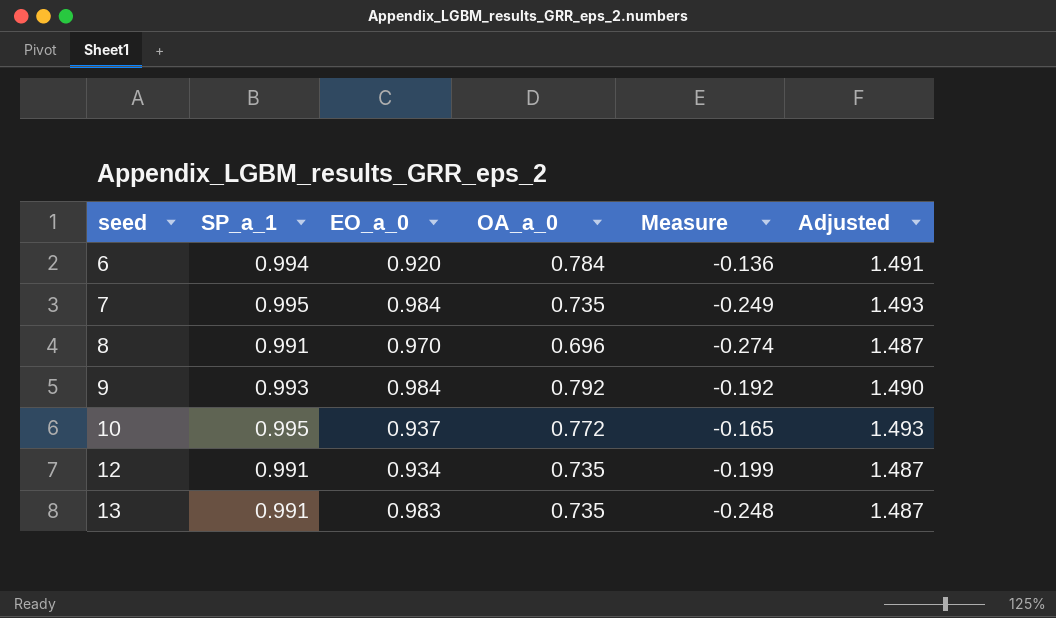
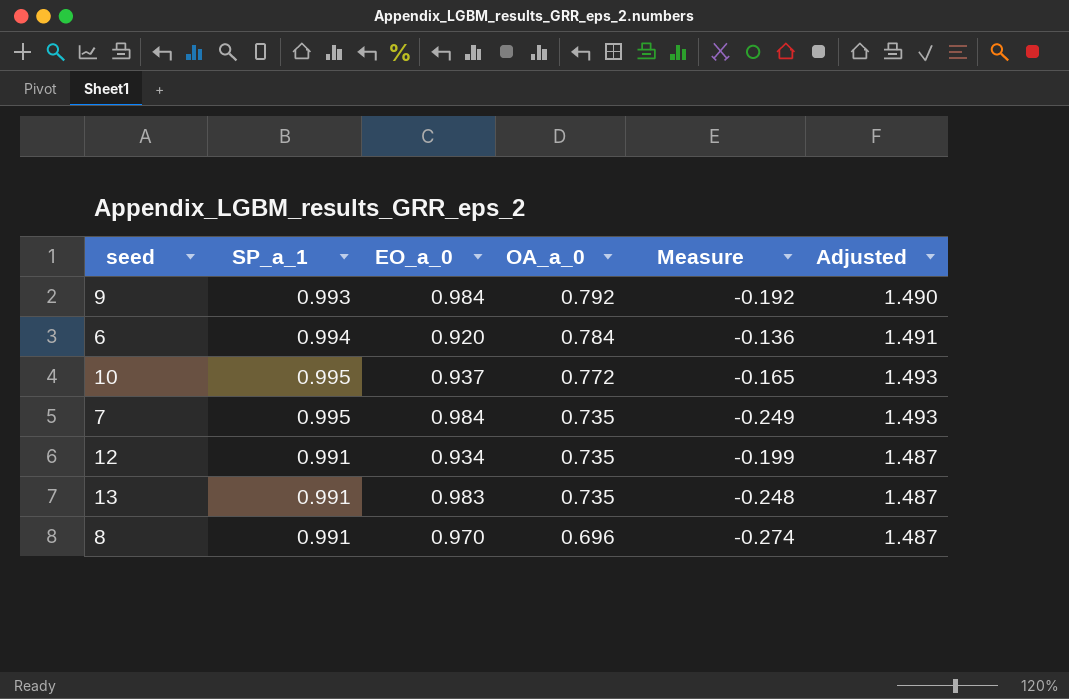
row order: seed ascending -> OA_a_0 descending

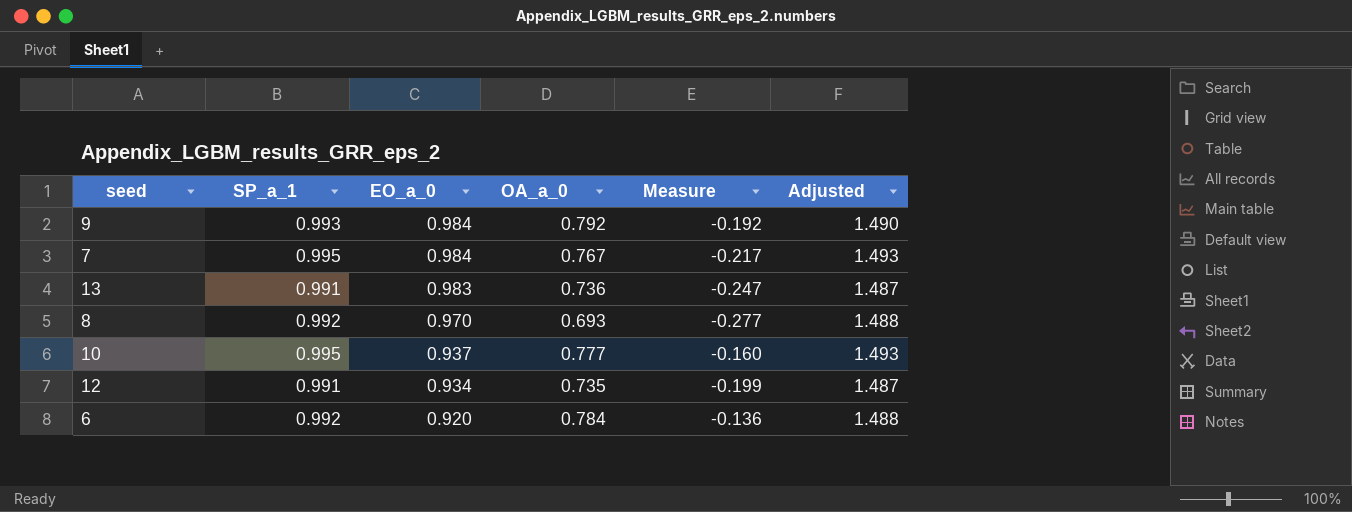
row order: OA_a_0 descending -> EO_a_0 descending
7 | OA_a_0: 0.735 -> 0.767
7 | Measure: -0.249 -> -0.217
13 | OA_a_0: 0.735 -> 0.736
13 | Measure: -0.248 -> -0.247
8 | SP_a_1: 0.991 -> 0.992
8 | OA_a_0: 0.696 -> 0.693
8 | Measure: -0.274 -> -0.277
8 | Adjusted: 1.487 -> 1.488
10 | OA_a_0: 0.772 -> 0.777
10 | Measure: -0.165 -> -0.160
6 | SP_a_1: 0.994 -> 0.992
6 | Adjusted: 1.491 -> 1.488

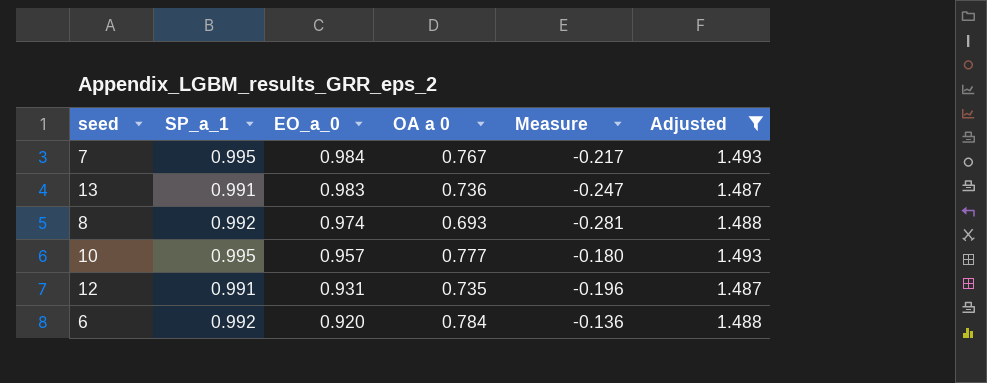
filter: none -> Adjusted != 1.490
column name: OA_a_0 -> OA a 0
8 | EO_a_0: 0.970 -> 0.974
8 | Measure: -0.277 -> -0.281
10 | EO_a_0: 0.937 -> 0.957
10 | Measure: -0.160 -> -0.180
12 | EO_a_0: 0.934 -> 0.931
12 | Measure: -0.199 -> -0.196

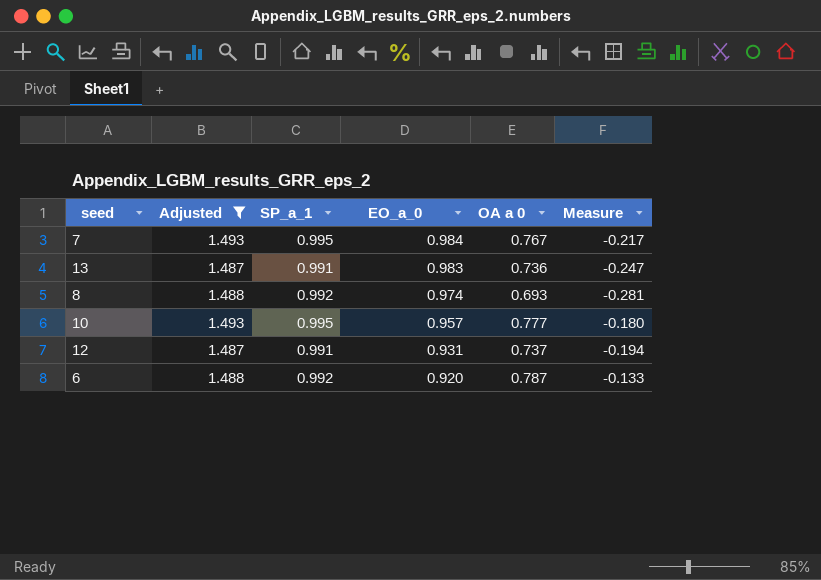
column Adjusted | position: 6 -> 2
12 | OA a 0: 0.735 -> 0.737
12 | Measure: -0.196 -> -0.194
6 | OA a 0: 0.784 -> 0.787
6 | Measure: -0.136 -> -0.133

